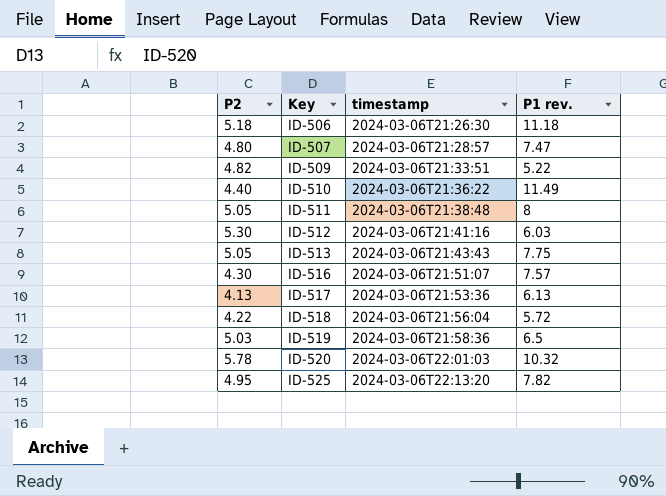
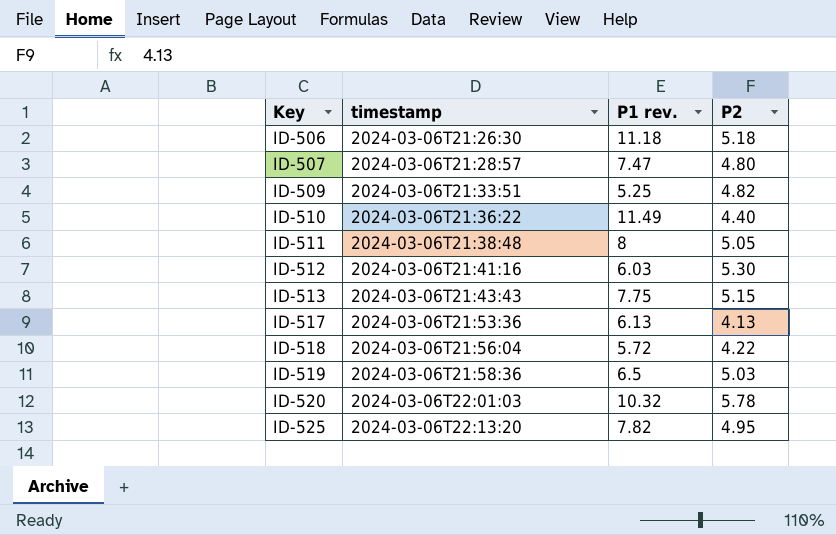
column P2 | position: 1 -> 4
row ID-516: 4.30 | 2024-03-06T21:51:07 | 7.57 -> none
ID-509 | P1 rev.: 5.22 -> 5.25
ID-513 | P2: 5.05 -> 5.15

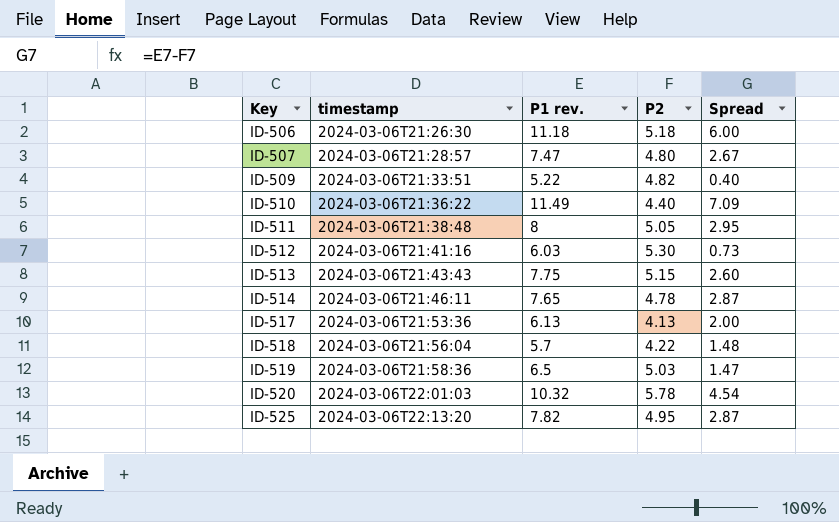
column Spread | formula: none -> [P1 rev.] - [P2]
ID-509 | P1 rev.: 5.25 -> 5.22
row ID-514: none -> 2024-03-06T21:46:11 | 7.65 | 4.78 | 2.87
ID-518 | P1 rev.: 5.72 -> 5.7

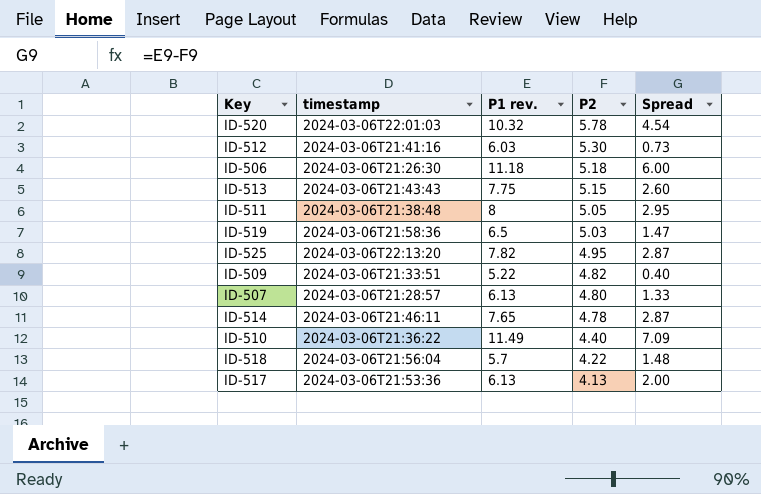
row order: Key ascending -> P2 descending
ID-507 | P1 rev.: 7.47 -> 6.13
ID-507 | Spread: 2.67 -> 1.33

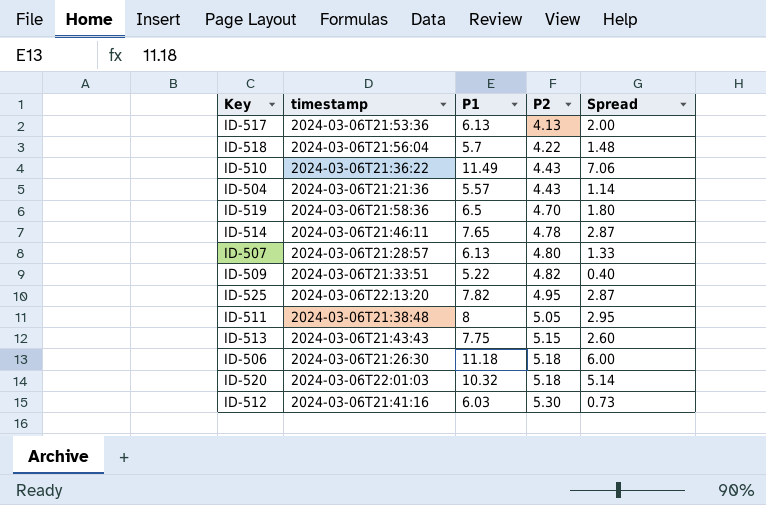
row order: P2 descending -> P2 ascending
column name: P1 rev. -> P1
ID-510 | P2: 4.40 -> 4.43
ID-510 | Spread: 7.09 -> 7.06
row ID-504: none -> 2024-03-06T21:21:36 | 5.57 | 4.43 | 1.14
ID-519 | P2: 5.03 -> 4.70
ID-519 | Spread: 1.47 -> 1.80
ID-520 | P2: 5.78 -> 5.18
ID-520 | Spread: 4.54 -> 5.14

